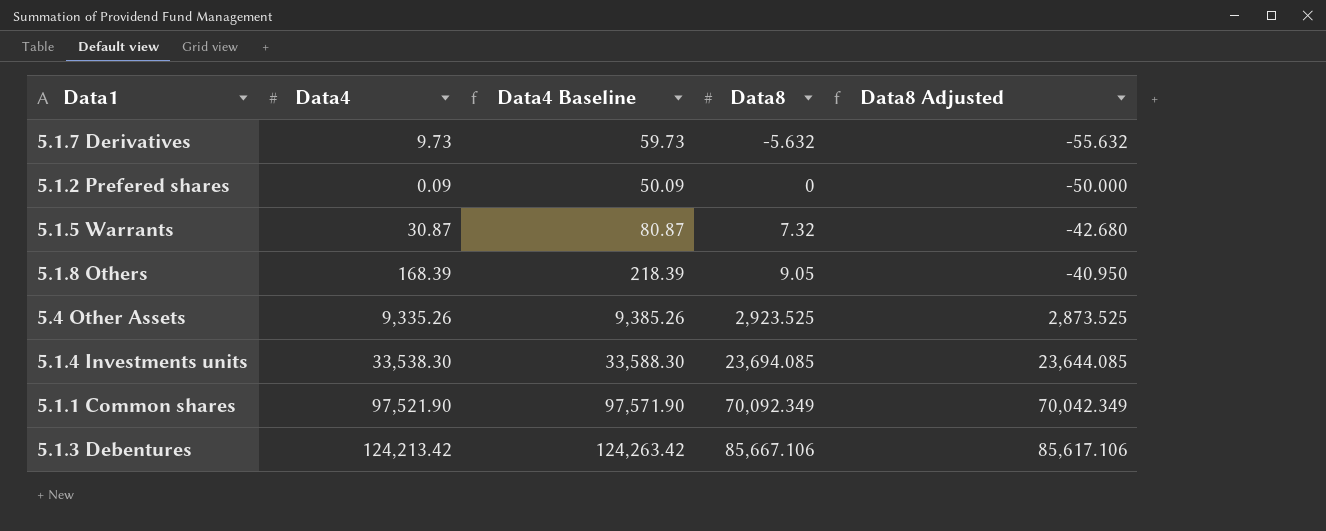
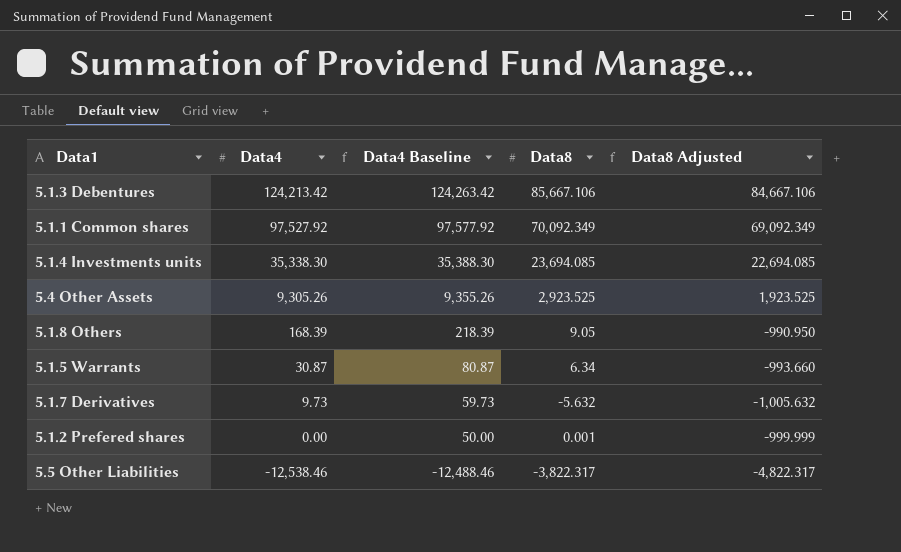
row order: Data8 ascending -> Data4 descending
column Data8 Adjusted | formula: [Data8] - 50 -> [Data8] - 1000
5.1.1 Common shares | Data4: 97,521.90 -> 97,527.92
5.1.1 Common shares | Data4 Baseline: 97,571.90 -> 97,577.92
5.1.4 Investments units | Data4: 33,538.30 -> 35,338.30
5.1.4 Investments units | Data4 Baseline: 33,588.30 -> 35,388.30
5.4 Other Assets | Data4: 9,335.26 -> 9,305.26
5.4 Other Assets | Data4 Baseline: 9,385.26 -> 9,355.26
5.1.5 Warrants | Data8: 7.32 -> 6.34
5.1.2 Prefered shares | Data4: 0.09 -> 0.00
5.1.2 Prefered shares | Data4 Baseline: 50.09 -> 50.00
5.1.2 Prefered shares | Data8: 0 -> 0.001
row 5.5 Other Liabilities: none -> -12,538.46 | -12,488.46 | -3,822.317 | -4,822.317

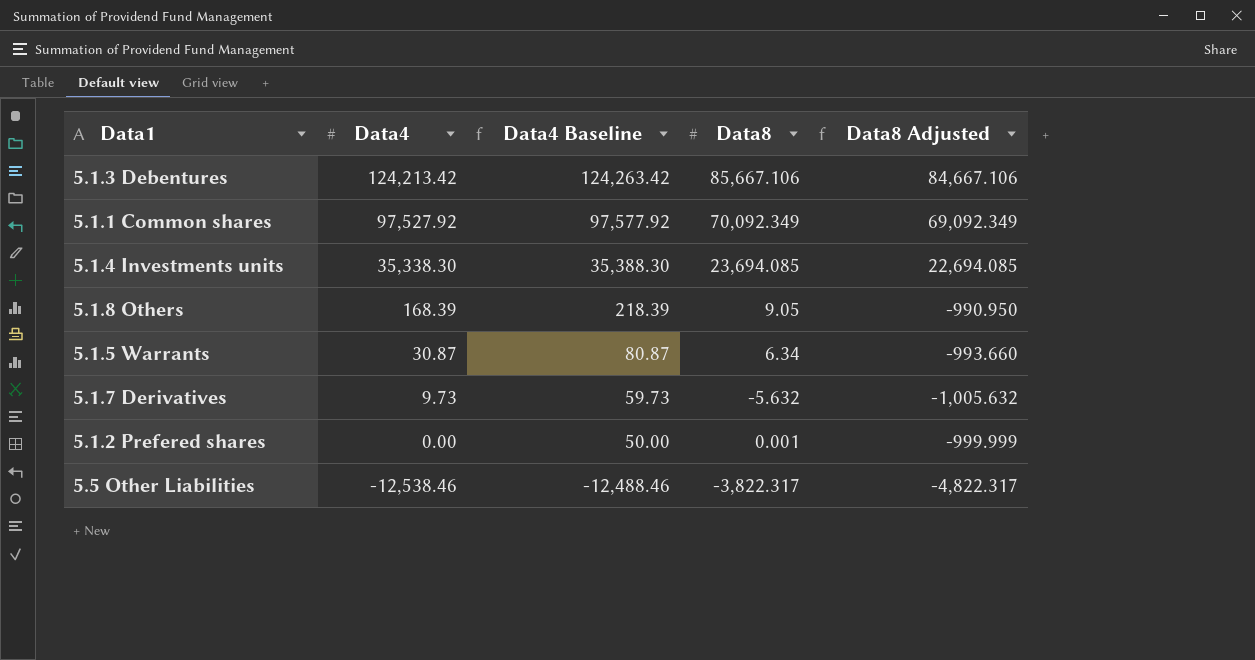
row 5.4 Other Assets: 9,305.26 | 9,355.26 | 2,923.525 | 1,923.525 -> none

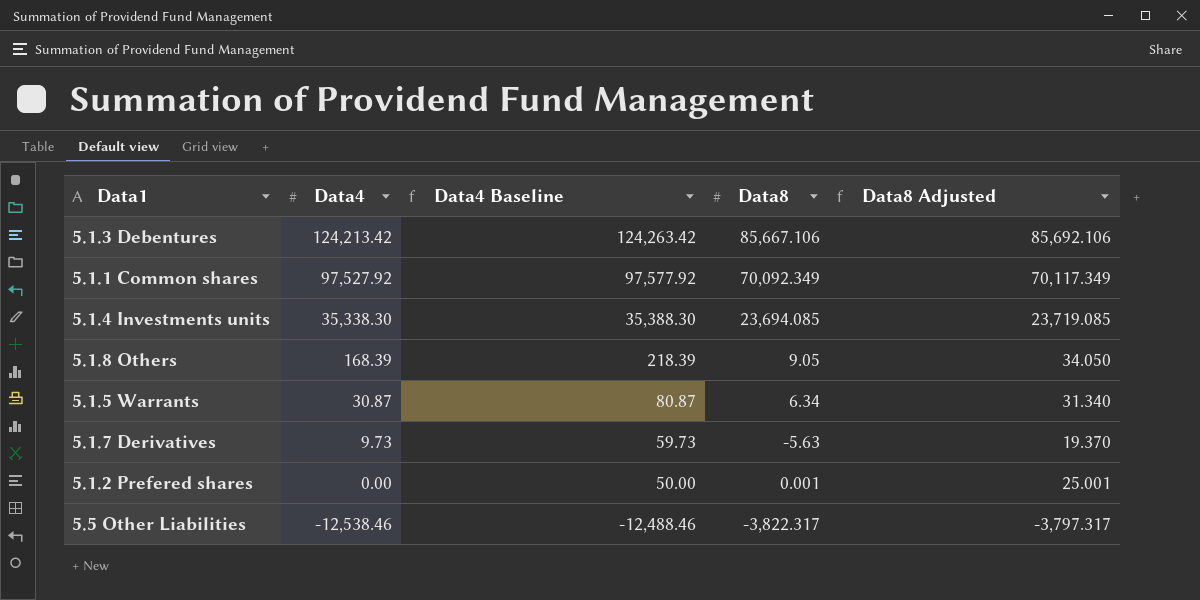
column Data8 Adjusted | formula: [Data8] - 1000 -> [Data8] + 25
5.1.7 Derivatives | Data8: -5.632 -> -5.63

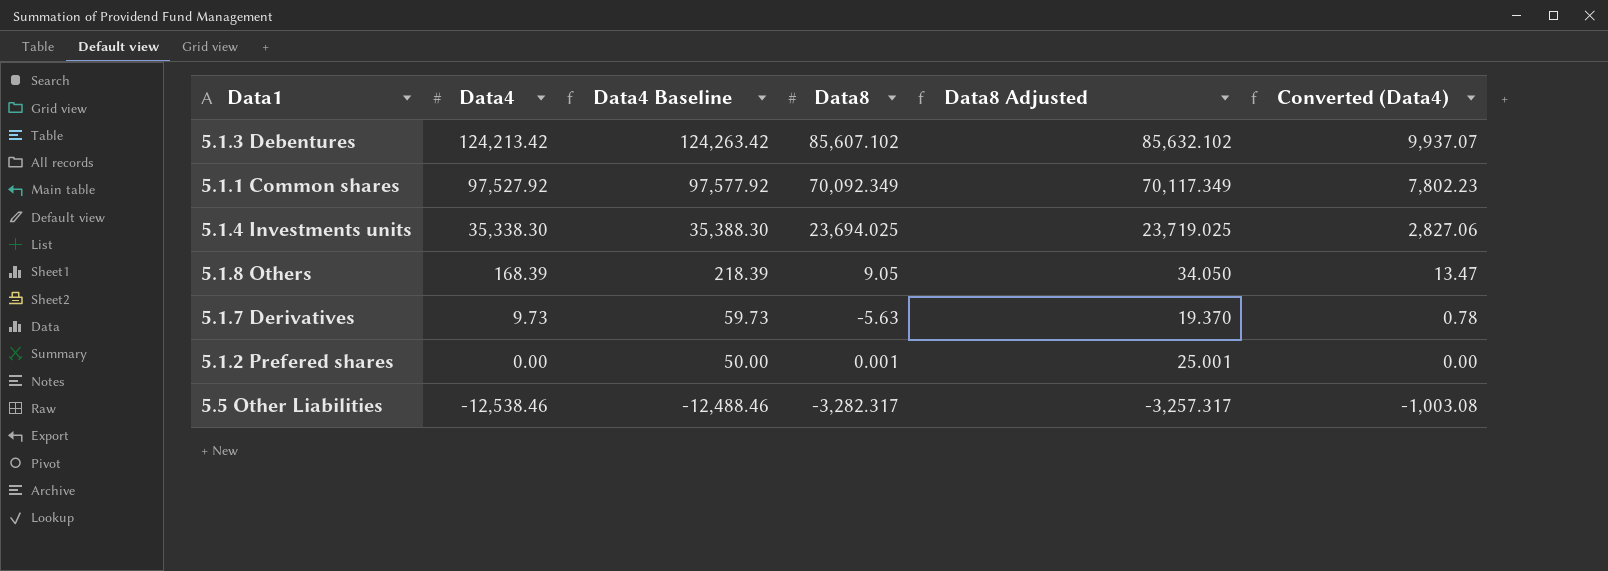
column Converted (Data4) | formula: none -> [Data4] * 0.08
row 5.1.5 Warrants: 30.87 | 80.87 | 6.34 | 31.340 -> none
5.1.3 Debentures | Data8: 85,667.106 -> 85,607.102
5.1.3 Debentures | Data8 Adjusted: 85,692.106 -> 85,632.102
5.1.4 Investments units | Data8: 23,694.085 -> 23,694.025
5.1.4 Investments units | Data8 Adjusted: 23,719.085 -> 23,719.025
5.5 Other Liabilities | Data8: -3,822.317 -> -3,282.317
5.5 Other Liabilities | Data8 Adjusted: -3,797.317 -> -3,257.317

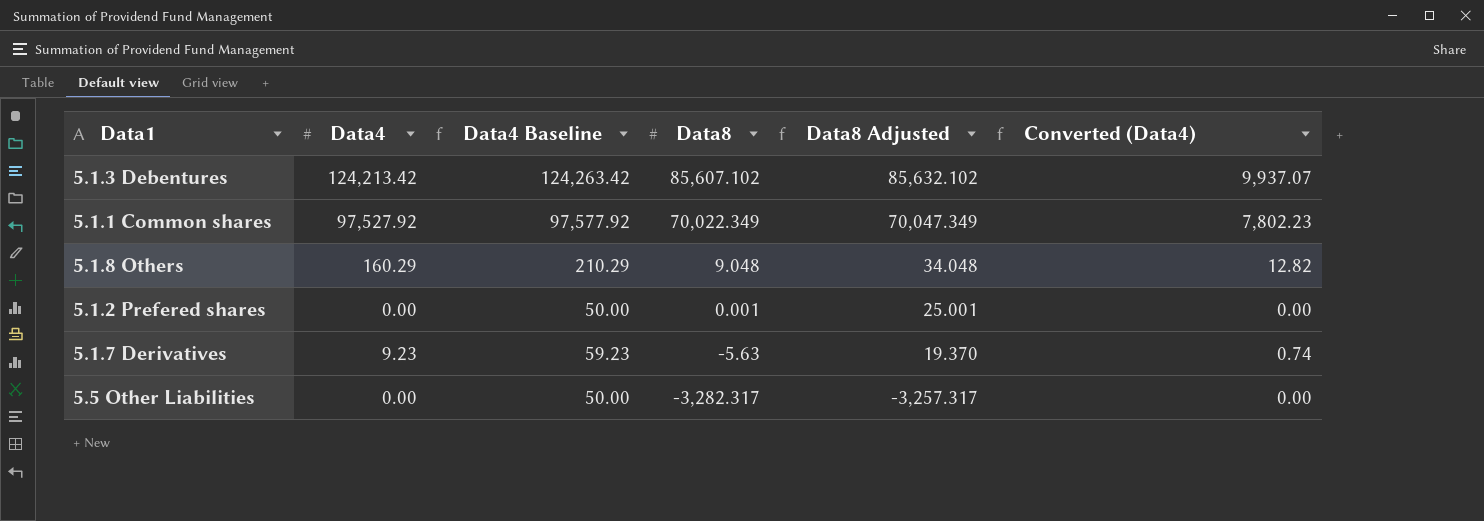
row order: Data4 descending -> Data8 descending
row 5.1.4 Investments units: 35,338.30 | 35,388.30 | 23,694.025 | 23,719.025 | 2,827.06 -> none
5.1.1 Common shares | Data8: 70,092.349 -> 70,022.349
5.1.1 Common shares | Data8 Adjusted: 70,117.349 -> 70,047.349
5.1.8 Others | Data4: 168.39 -> 160.29
5.1.8 Others | Data4 Baseline: 218.39 -> 210.29
5.1.8 Others | Data8: 9.05 -> 9.048
5.1.8 Others | Data8 Adjusted: 34.050 -> 34.048
5.1.8 Others | Converted (Data4): 13.47 -> 12.82
5.1.7 Derivatives | Data4: 9.73 -> 9.23
5.1.7 Derivatives | Data4 Baseline: 59.73 -> 59.23
5.1.7 Derivatives | Converted (Data4): 0.78 -> 0.74
5.5 Other Liabilities | Data4: -12,538.46 -> 0.00
5.5 Other Liabilities | Data4 Baseline: -12,488.46 -> 50.00
5.5 Other Liabilities | Converted (Data4): -1,003.08 -> 0.00

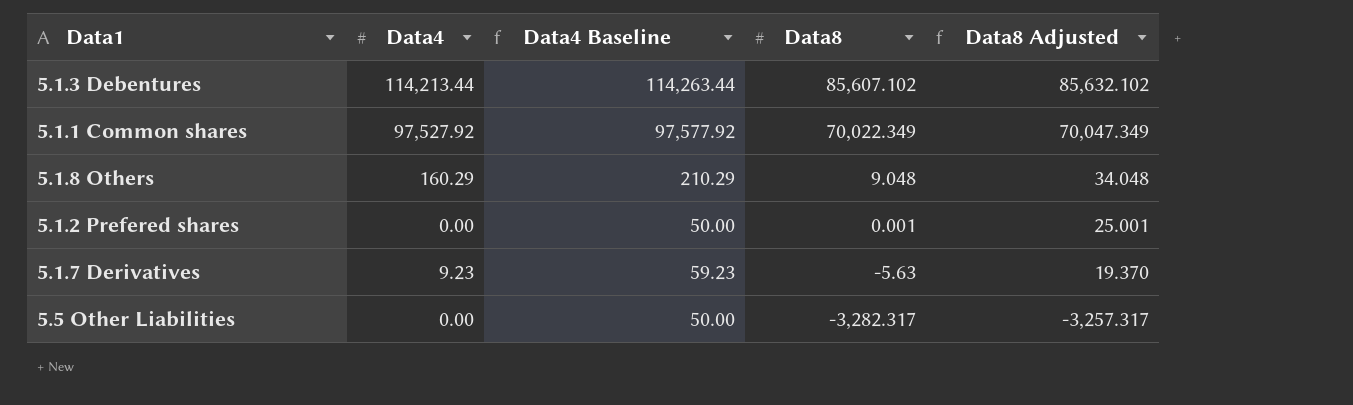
column Converted (Data4) | formula: [Data4] * 0.08 -> none
5.1.3 Debentures | Data4: 124,213.42 -> 114,213.44
5.1.3 Debentures | Data4 Baseline: 124,263.42 -> 114,263.44

